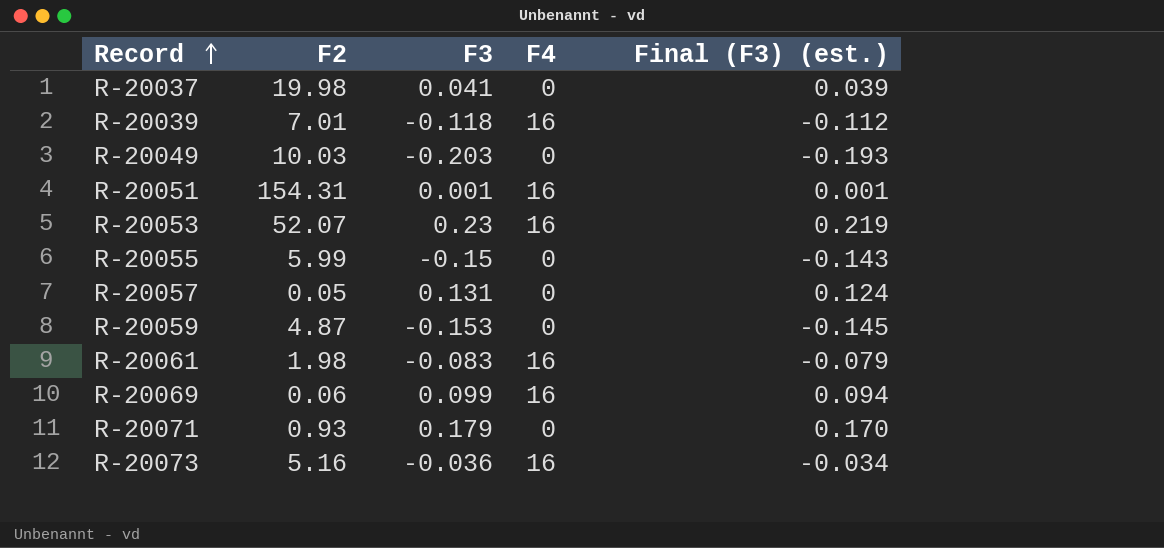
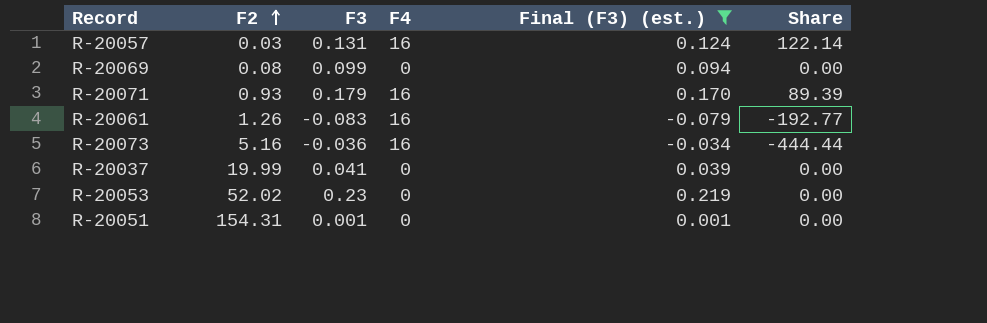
filter: none -> Final (F3) (est.) >= -0.079
row order: Record ascending -> F2 ascending
column Share | formula: none -> [F4] / [F3]
R-20057 | F2: 0.05 -> 0.03
R-20057 | F4: 0 -> 16
R-20069 | F2: 0.06 -> 0.08
R-20069 | F4: 16 -> 0
R-20071 | F4: 0 -> 16
R-20061 | F2: 1.98 -> 1.26
R-20037 | F2: 19.98 -> 19.99
R-20053 | F2: 52.07 -> 52.02
R-20053 | F4: 16 -> 0
R-20051 | F4: 16 -> 0

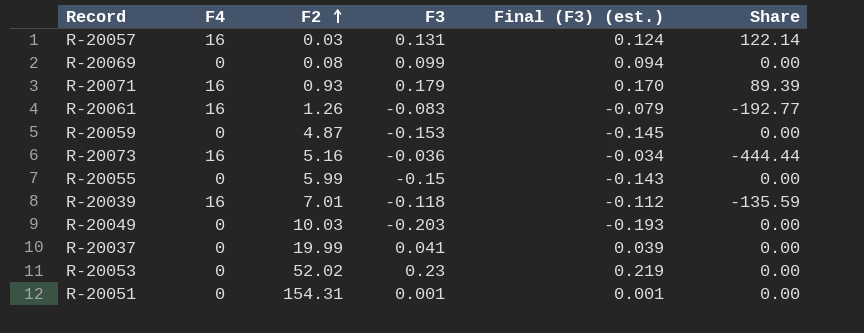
filter: Final (F3) (est.) >= -0.079 -> none
column F4 | position: 4 -> 2

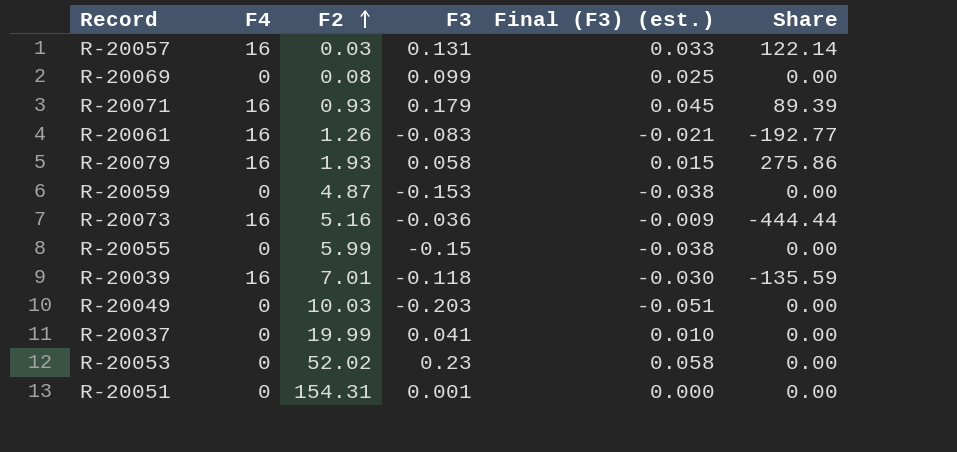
column Final (F3) (est.) | formula: [F3] * 0.95 -> [F3] * 0.25
row R-20079: none -> 16 | 1.93 | 0.058 | 0.015 | 275.86

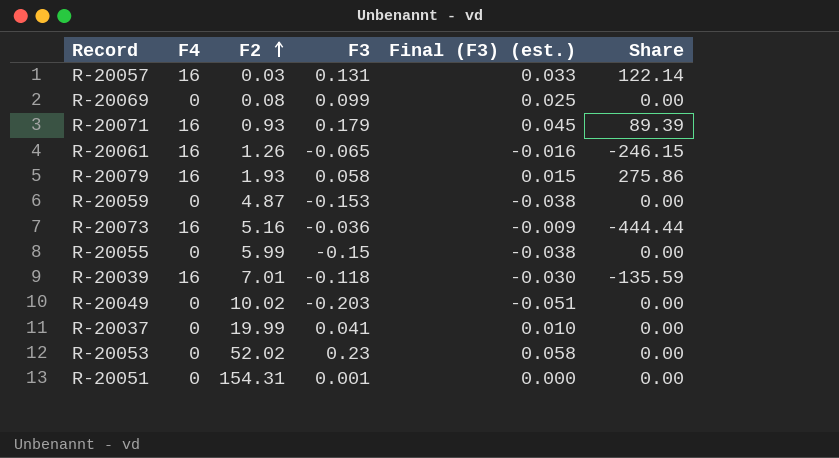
R-20061 | F3: -0.083 -> -0.065
R-20061 | Final (F3) (est.): -0.021 -> -0.016
R-20061 | Share: -192.77 -> -246.15
R-20049 | F2: 10.03 -> 10.02

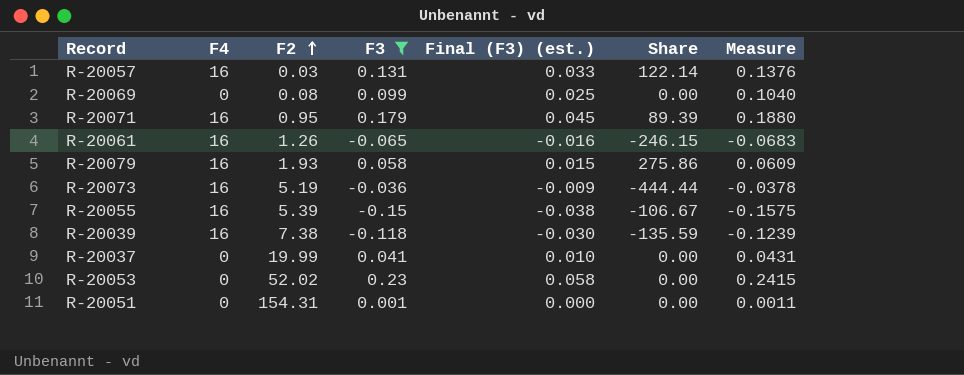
filter: none -> F3 >= -0.15
column Measure | formula: none -> [F3] * 1.05
R-20071 | F2: 0.93 -> 0.95
R-20073 | F2: 5.16 -> 5.19
R-20055 | F4: 0 -> 16
R-20055 | F2: 5.99 -> 5.39
R-20055 | Share: 0.00 -> -106.67
R-20039 | F2: 7.01 -> 7.38

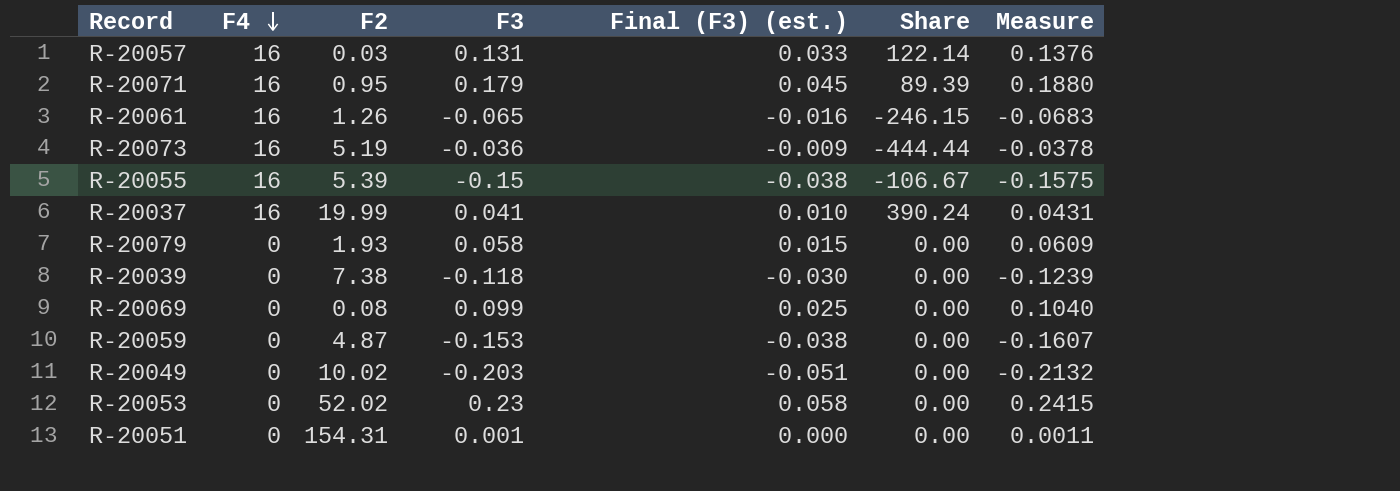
filter: F3 >= -0.15 -> none
row order: F2 ascending -> F4 descending
R-20037 | F4: 0 -> 16
R-20037 | Share: 0.00 -> 390.24
R-20079 | F4: 16 -> 0
R-20079 | Share: 275.86 -> 0.00
R-20039 | F4: 16 -> 0
R-20039 | Share: -135.59 -> 0.00

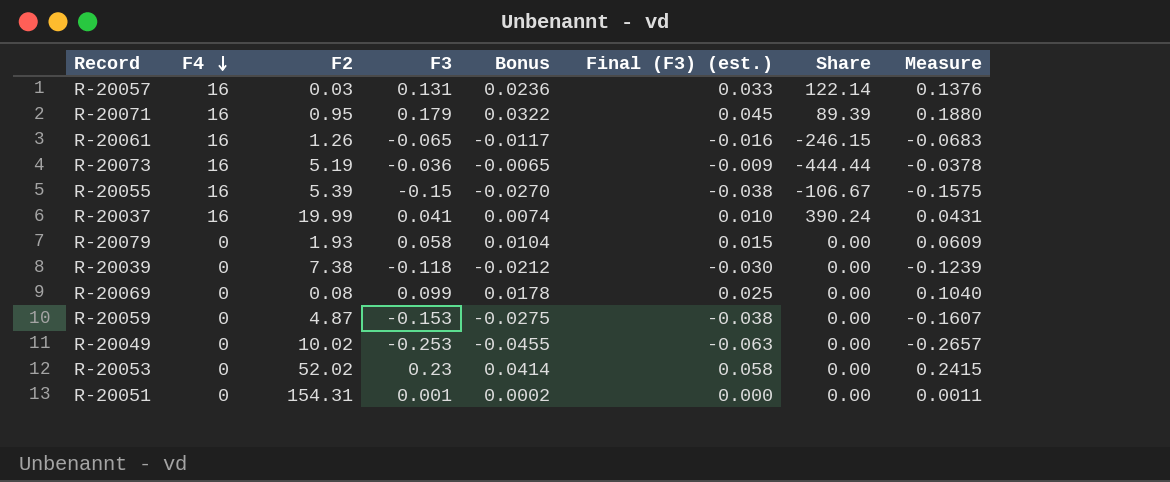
column Bonus | formula: none -> [F3] * 0.18
R-20049 | F3: -0.203 -> -0.253
R-20049 | Final (F3) (est.): -0.051 -> -0.063
R-20049 | Measure: -0.2132 -> -0.2657

